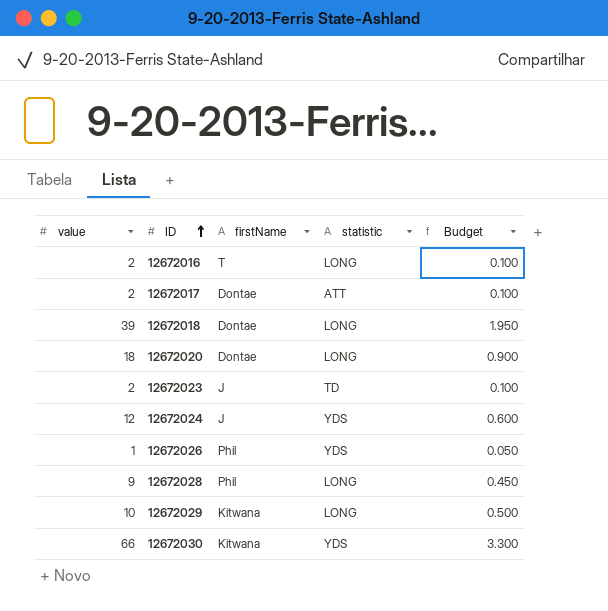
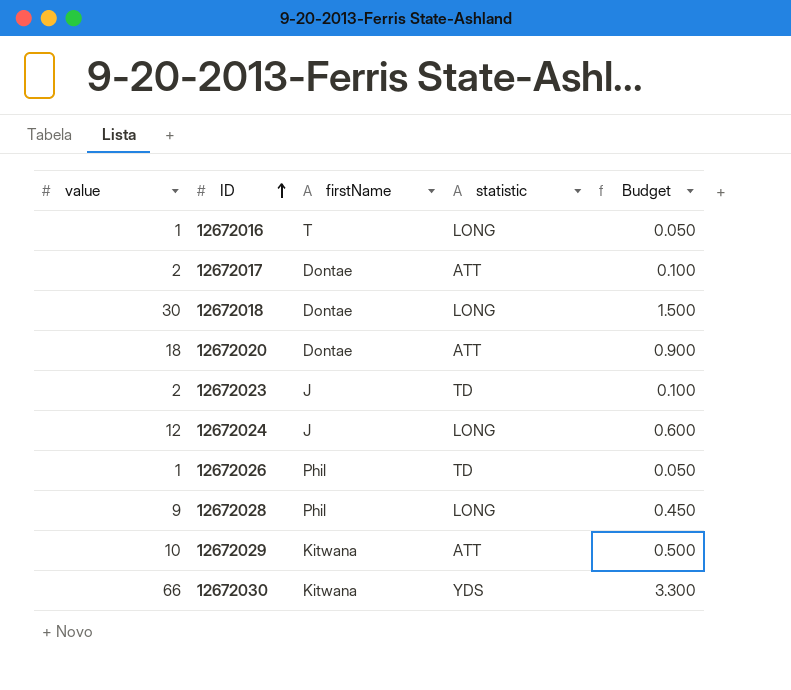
12672016 | value: 2 -> 1
12672016 | Budget: 0.100 -> 0.050
12672018 | value: 39 -> 30
12672018 | Budget: 1.950 -> 1.500
12672020 | statistic: LONG -> ATT
12672024 | statistic: YDS -> LONG
12672026 | statistic: YDS -> TD
12672029 | statistic: LONG -> ATT

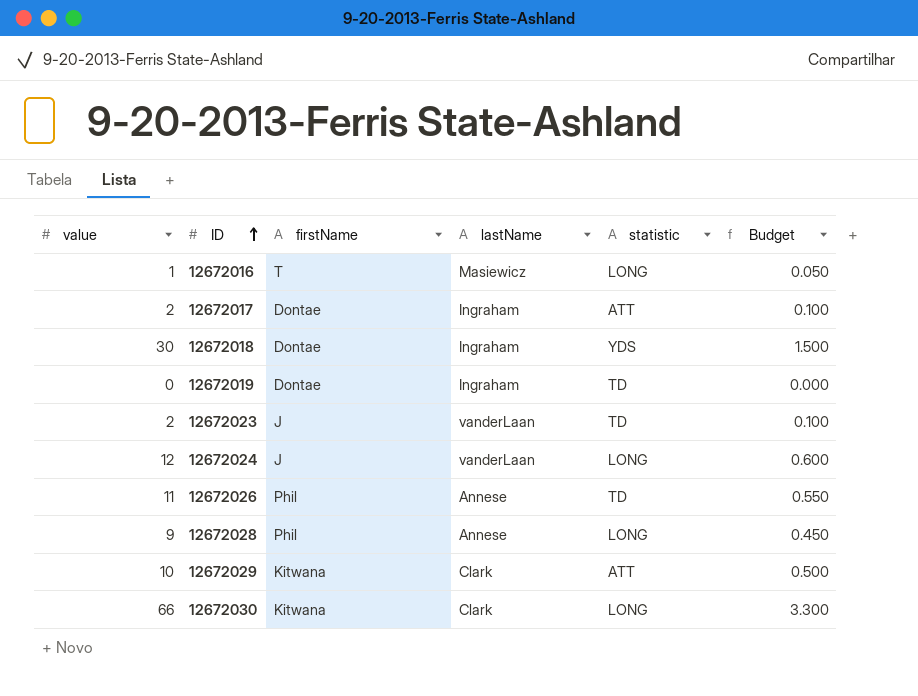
column lastName | position: none -> 4
row 12672020: 18 | Dontae | ATT | 0.900 -> none
12672018 | statistic: LONG -> YDS
row 12672019: none -> 0 | Dontae | Ingraham | TD | 0.000
12672026 | value: 1 -> 11
12672026 | Budget: 0.050 -> 0.550
12672030 | statistic: YDS -> LONG

